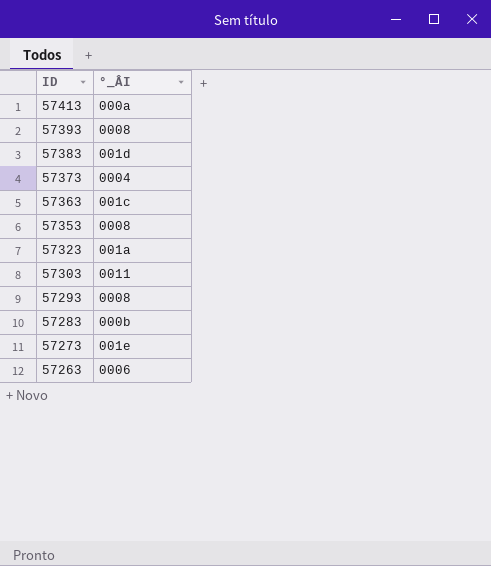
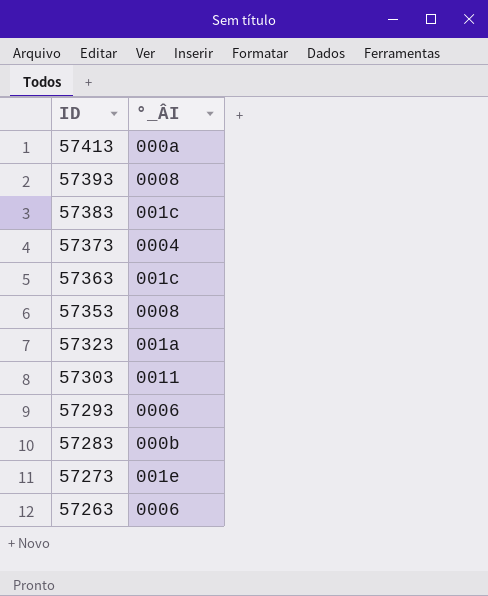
57383 | °_ÂI: 001d -> 001c
57293 | °_ÂI: 0008 -> 0006

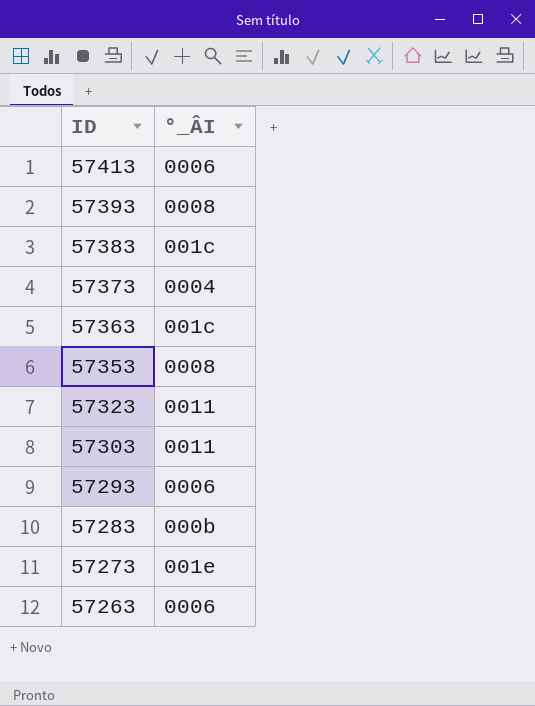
57413 | °_ÂI: 000a -> 0006
57323 | °_ÂI: 001a -> 0011

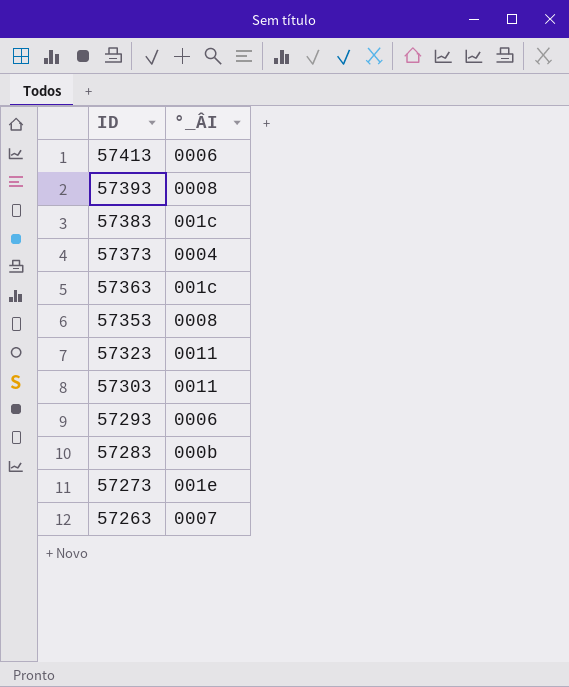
57263 | °_ÂI: 0006 -> 0007

